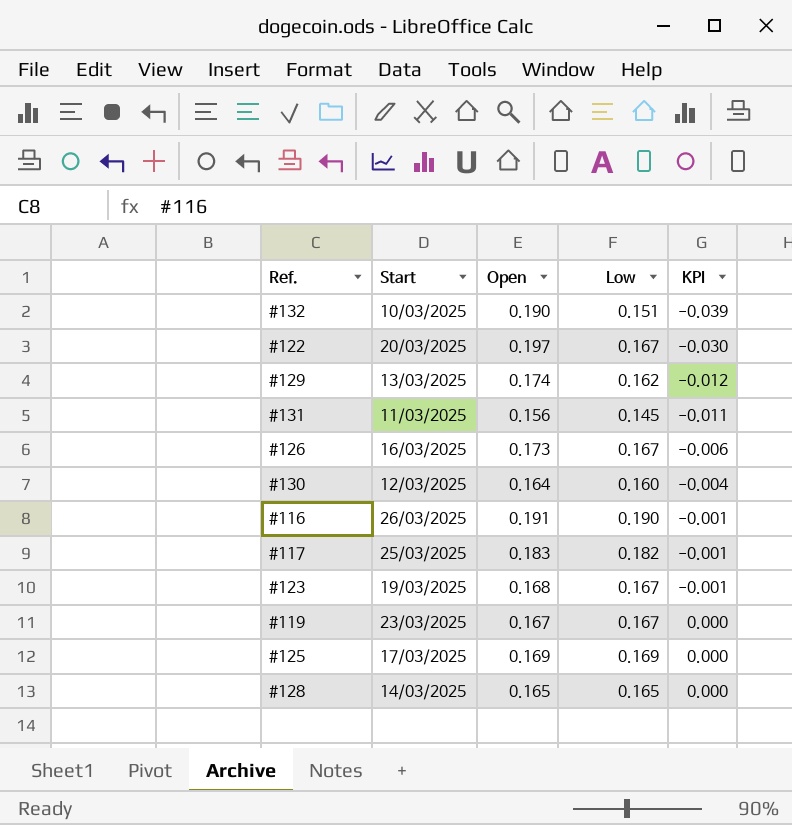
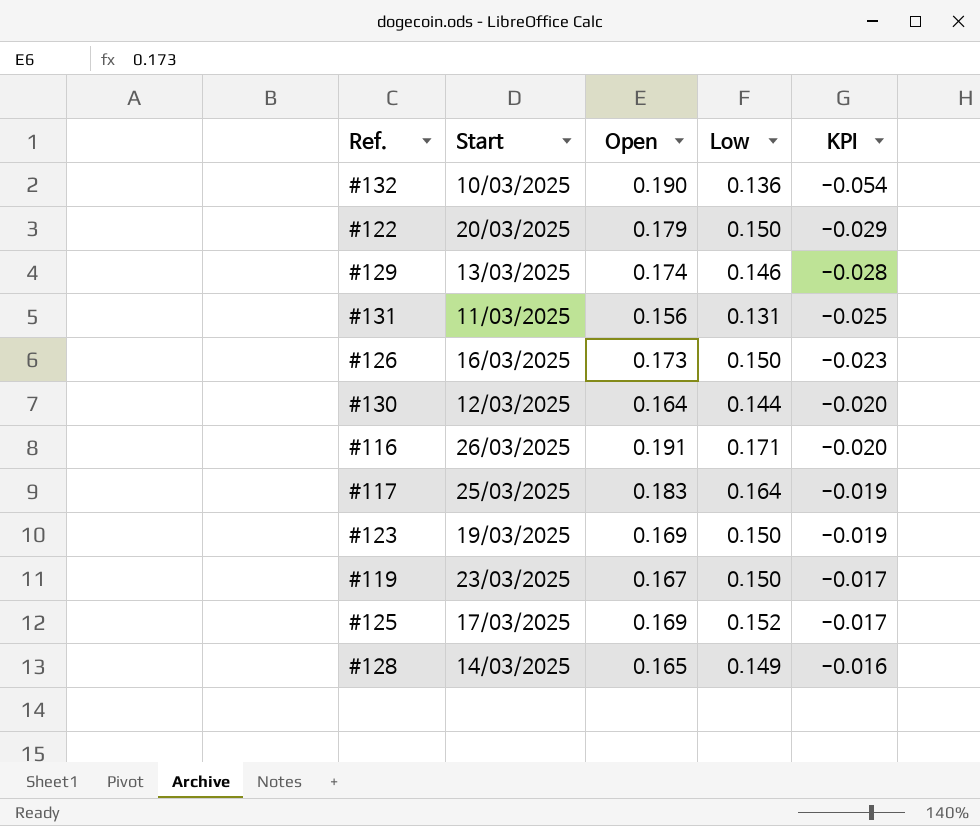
#132 | Low: 0.151 -> 0.136
#132 | KPI: -0.039 -> -0.054
#122 | Open: 0.197 -> 0.179
#122 | Low: 0.167 -> 0.150
#122 | KPI: -0.030 -> -0.029
#129 | Low: 0.162 -> 0.146
#129 | KPI: -0.012 -> -0.028
#131 | Low: 0.145 -> 0.131
#131 | KPI: -0.011 -> -0.025
#126 | Low: 0.167 -> 0.150
#126 | KPI: -0.006 -> -0.023
#130 | Low: 0.160 -> 0.144
#130 | KPI: -0.004 -> -0.020
#116 | Low: 0.190 -> 0.171
#116 | KPI: -0.001 -> -0.020
#117 | Low: 0.182 -> 0.164
#117 | KPI: -0.001 -> -0.019
#123 | Open: 0.168 -> 0.169
#123 | Low: 0.167 -> 0.150
#123 | KPI: -0.001 -> -0.019
#119 | Low: 0.167 -> 0.150
#119 | KPI: 0.000 -> -0.017
#125 | Low: 0.169 -> 0.152
#125 | KPI: 0.000 -> -0.017
#128 | Low: 0.165 -> 0.149
#128 | KPI: 0.000 -> -0.016

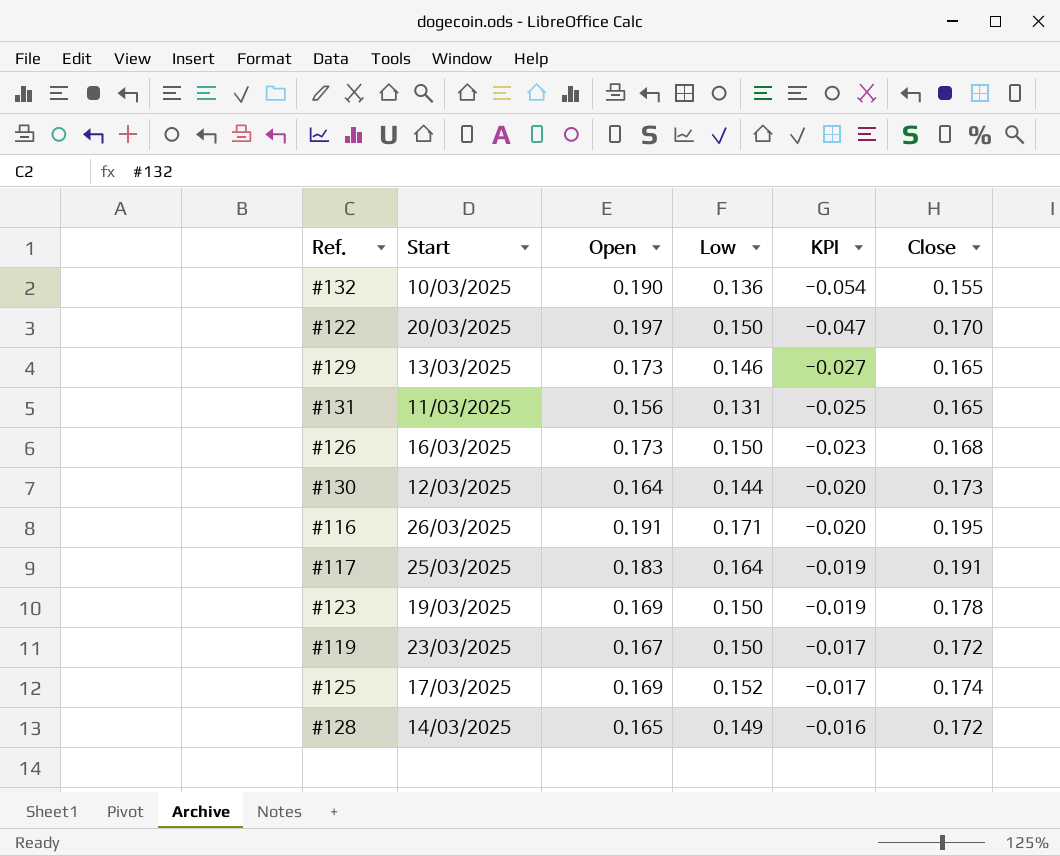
column Close | position: none -> 6
#122 | Open: 0.179 -> 0.197
#122 | KPI: -0.029 -> -0.047
#129 | Open: 0.174 -> 0.173
#129 | KPI: -0.028 -> -0.027

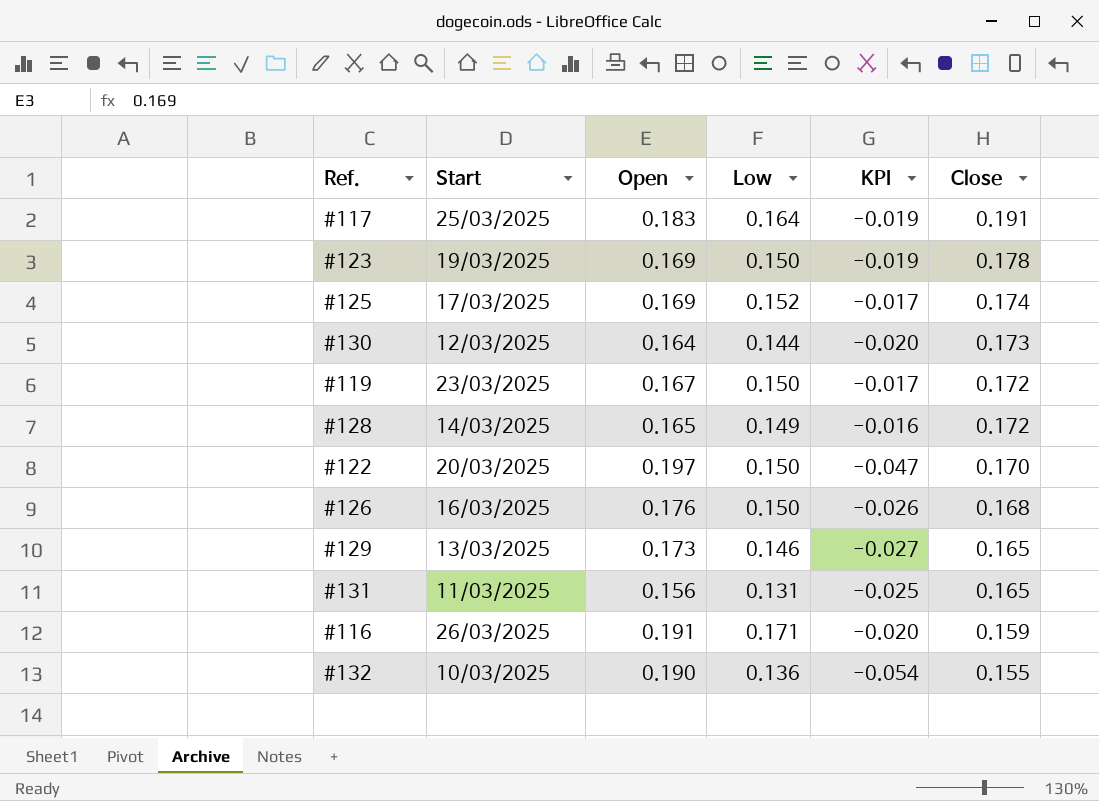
row order: KPI ascending -> Close descending
#126 | Open: 0.173 -> 0.176
#126 | KPI: -0.023 -> -0.026
#116 | Close: 0.195 -> 0.159

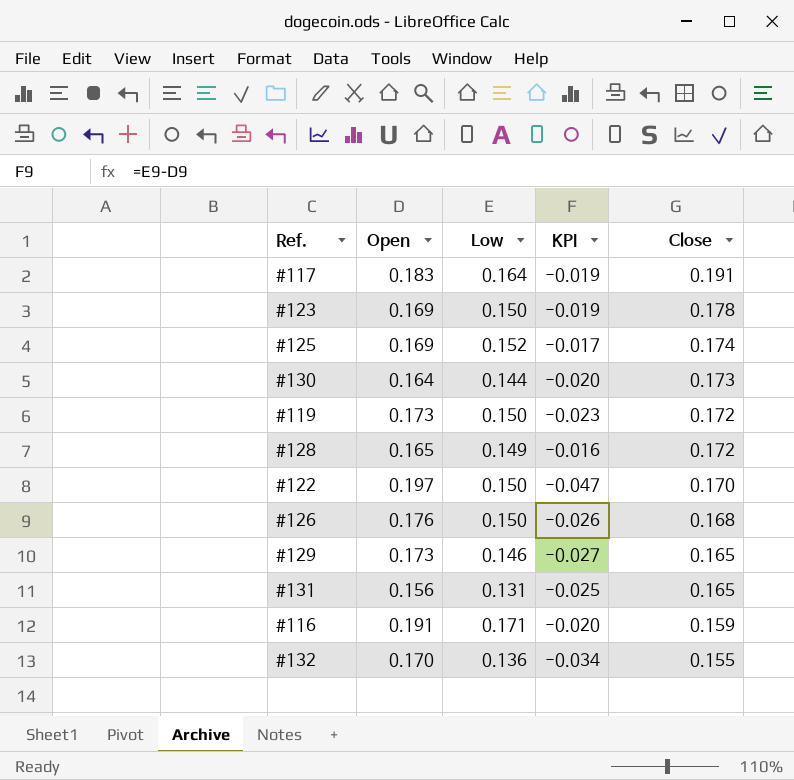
column Start | position: 2 -> none
#119 | Open: 0.167 -> 0.173
#119 | KPI: -0.017 -> -0.023
#132 | Open: 0.190 -> 0.170
#132 | KPI: -0.054 -> -0.034

